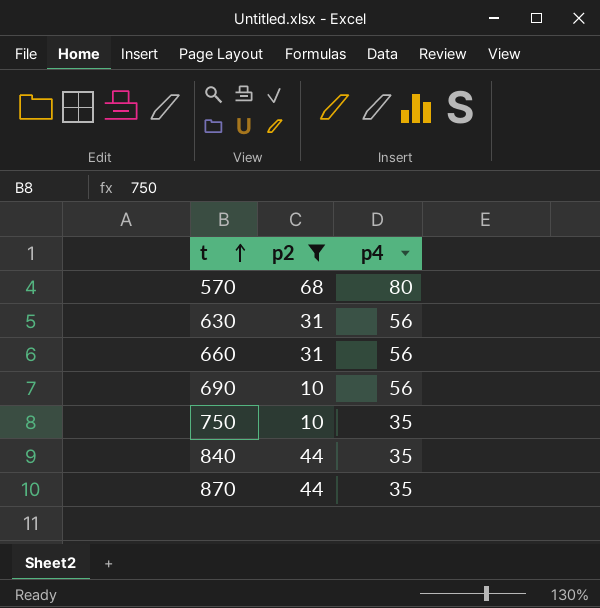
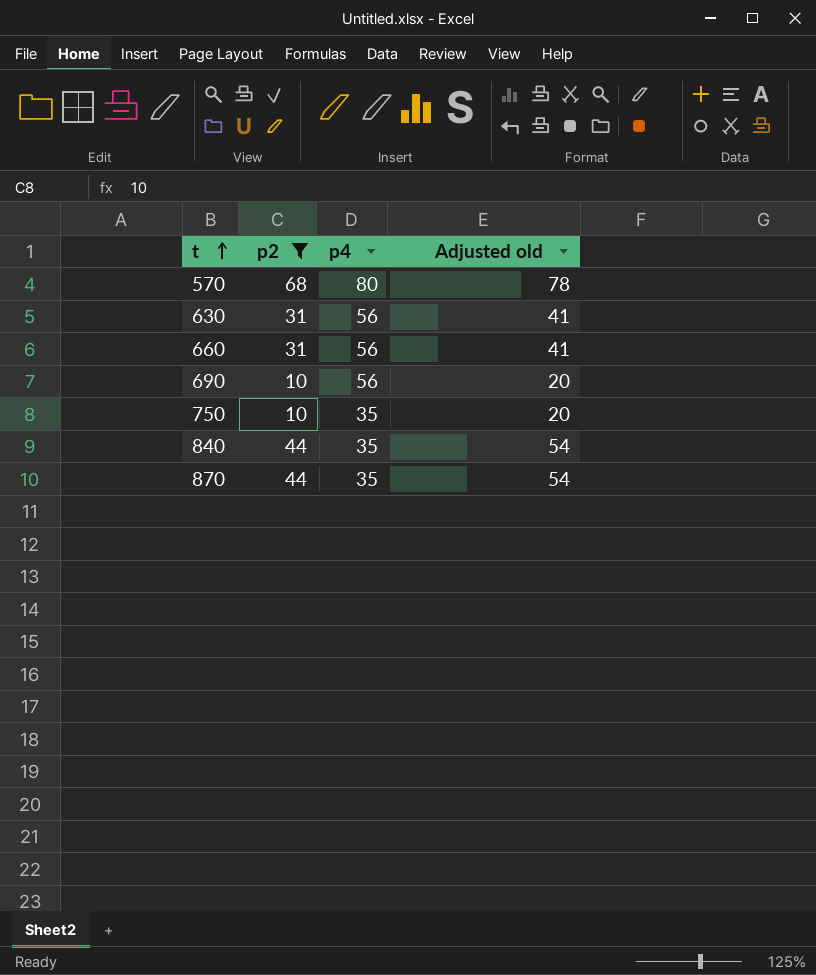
column Adjusted old | formula: none -> [p2] + 10

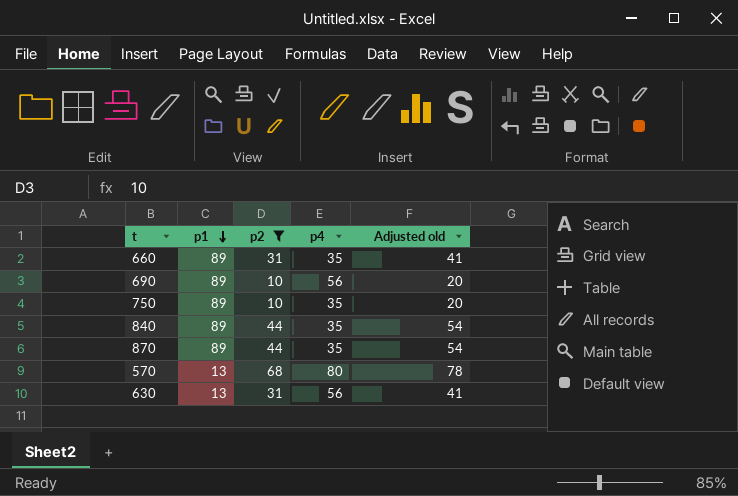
row order: t ascending -> p1 descending
column p1 | position: none -> 2
660 | p4: 56 -> 35

